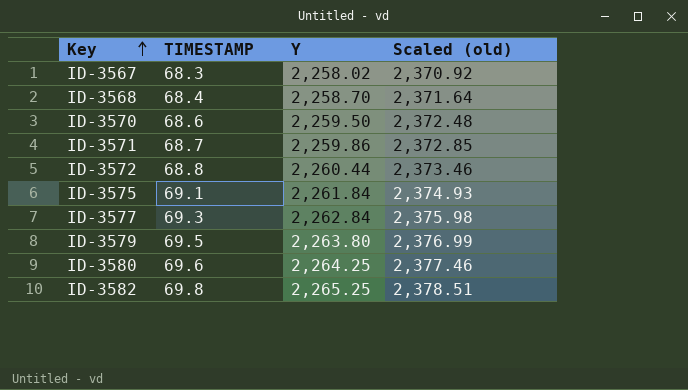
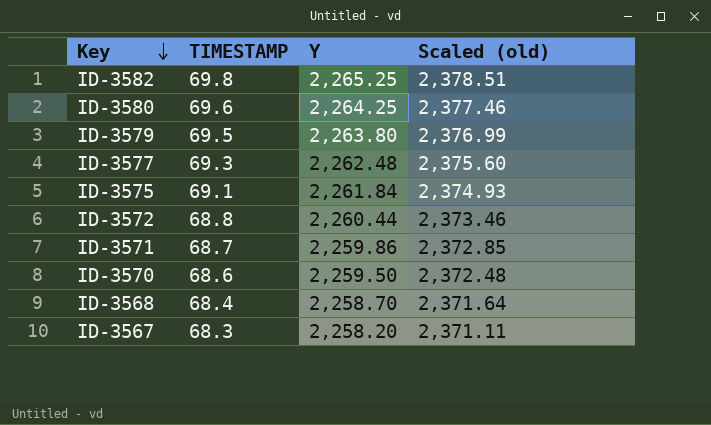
row order: Key ascending -> Key descending
ID-3577 | Y: 2,262.84 -> 2,262.48
ID-3577 | Scaled (old): 2,375.98 -> 2,375.60
ID-3567 | Y: 2,258.02 -> 2,258.20
ID-3567 | Scaled (old): 2,370.92 -> 2,371.11

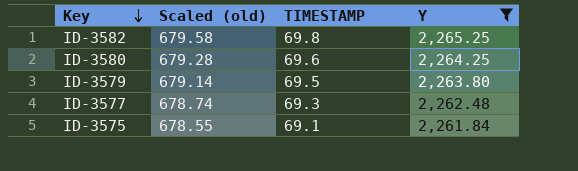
filter: none -> Y >= 2,261.84
column Scaled (old) | formula: [Y] * 1.05 -> [Y] * 0.3
column Scaled (old) | position: 4 -> 2

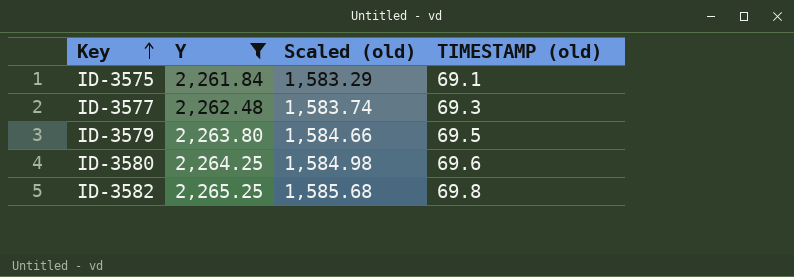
row order: Key descending -> Key ascending
column Y | position: 4 -> 2
column Scaled (old) | formula: [Y] * 0.3 -> [Y] * 0.7
column name: TIMESTAMP -> TIMESTAMP (old)

